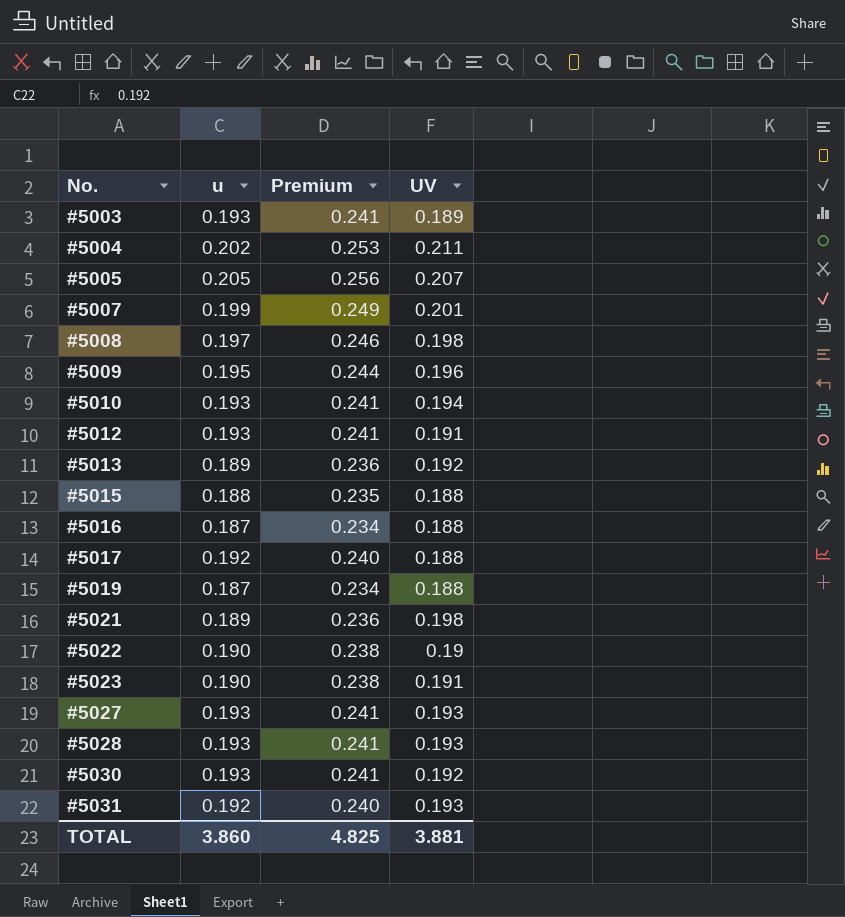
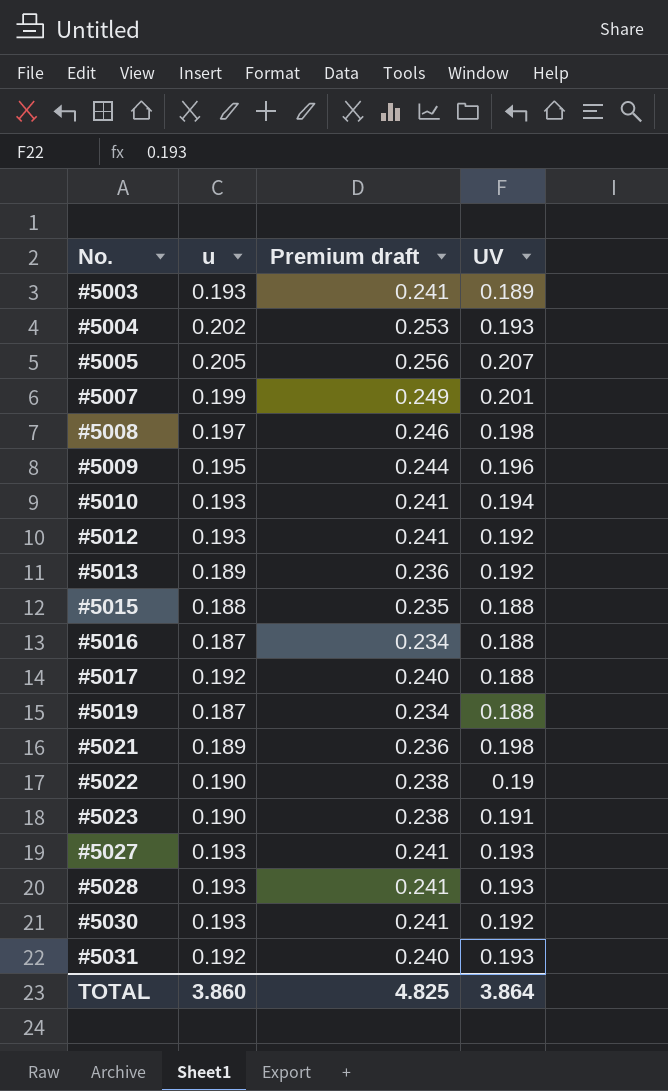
column name: Premium -> Premium draft
#5004 | UV: 0.211 -> 0.193
#5012 | UV: 0.191 -> 0.192
TOTAL | UV: 3.881 -> 3.864

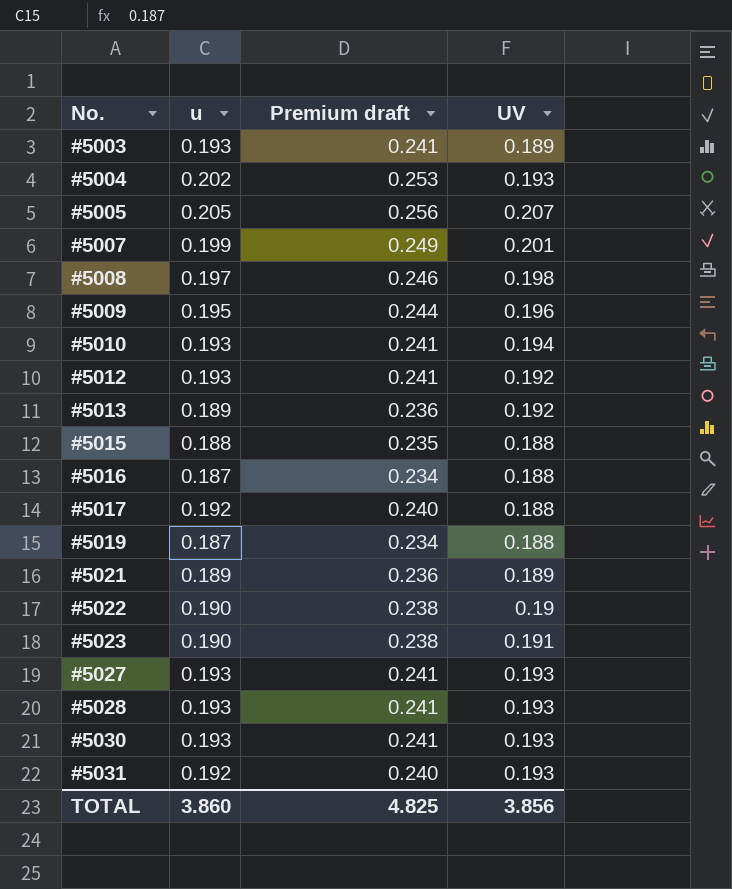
#5021 | UV: 0.198 -> 0.189
#5030 | UV: 0.192 -> 0.193
TOTAL | UV: 3.864 -> 3.856

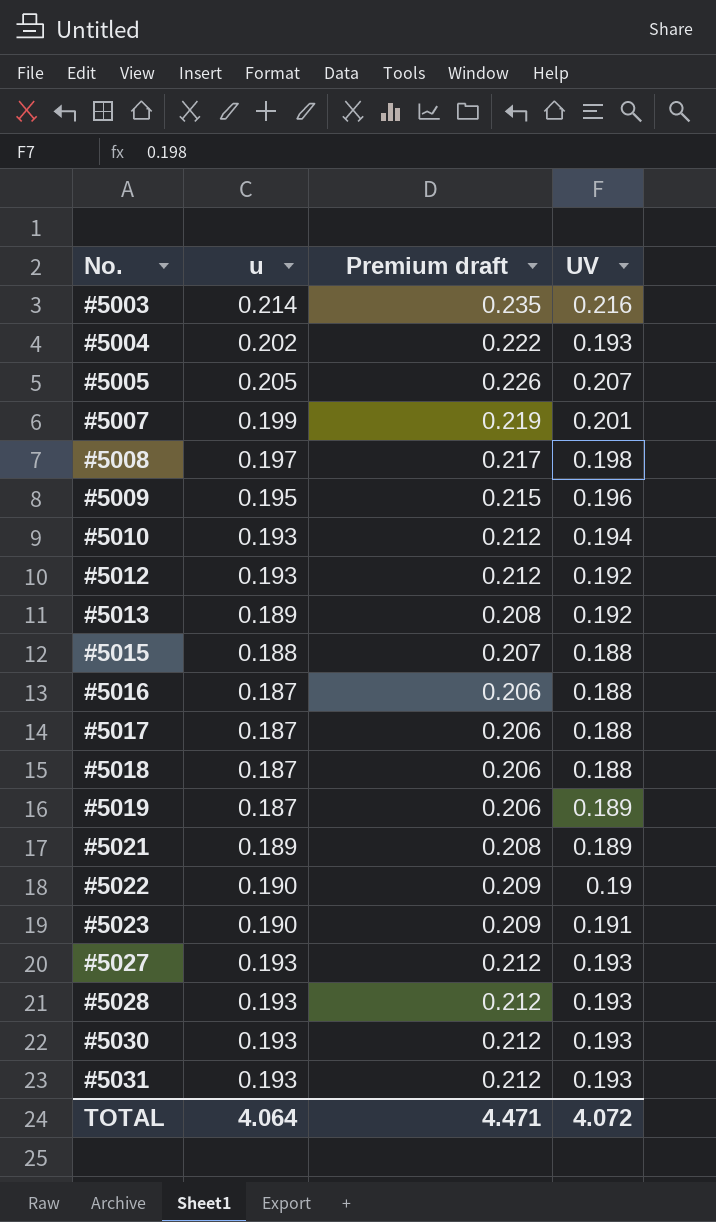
column Premium draft | formula: [u] * 1.25 -> [u] * 1.1
#5003 | u: 0.193 -> 0.214
#5003 | UV: 0.189 -> 0.216
#5017 | u: 0.192 -> 0.187
row #5018: none -> 0.187 | 0.206 | 0.188
#5019 | UV: 0.188 -> 0.189
#5031 | u: 0.192 -> 0.193
TOTAL | u: 3.860 -> 4.064
TOTAL | Premium draft: 4.825 -> 4.471
TOTAL | UV: 3.856 -> 4.072

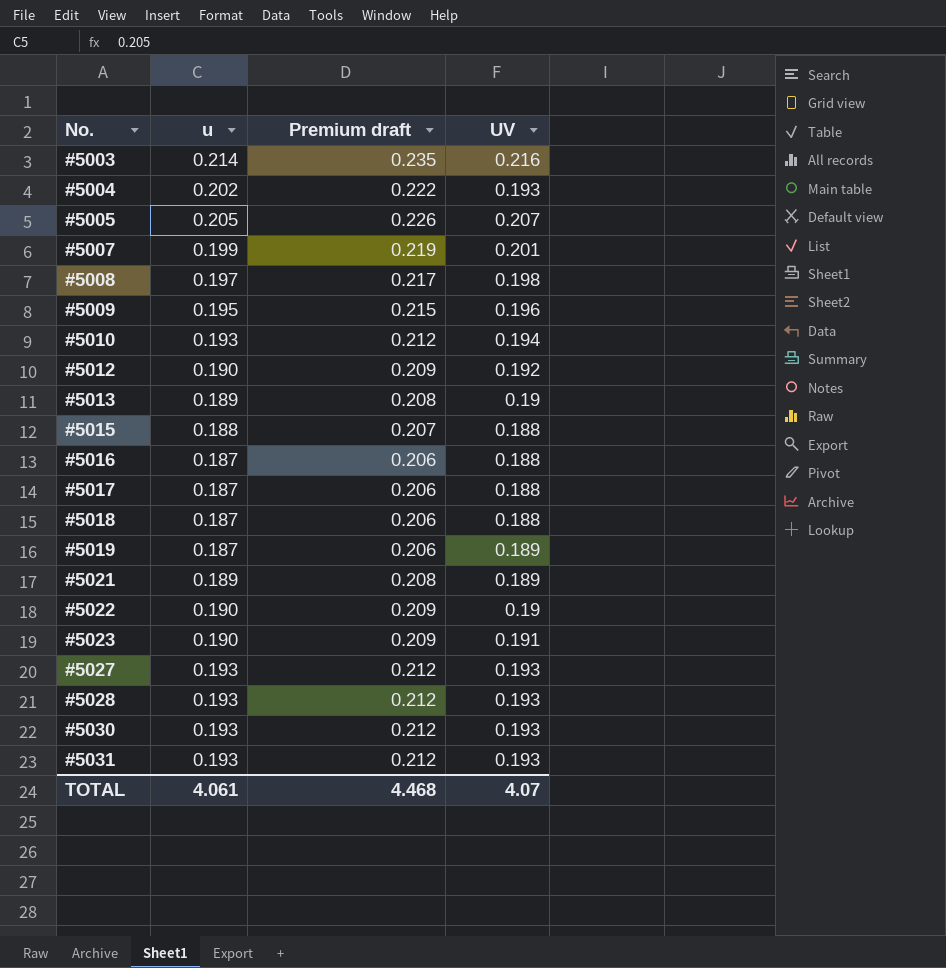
#5012 | u: 0.193 -> 0.190
#5012 | Premium draft: 0.212 -> 0.209
#5013 | UV: 0.192 -> 0.19
TOTAL | u: 4.064 -> 4.061
TOTAL | Premium draft: 4.471 -> 4.468
TOTAL | UV: 4.072 -> 4.07

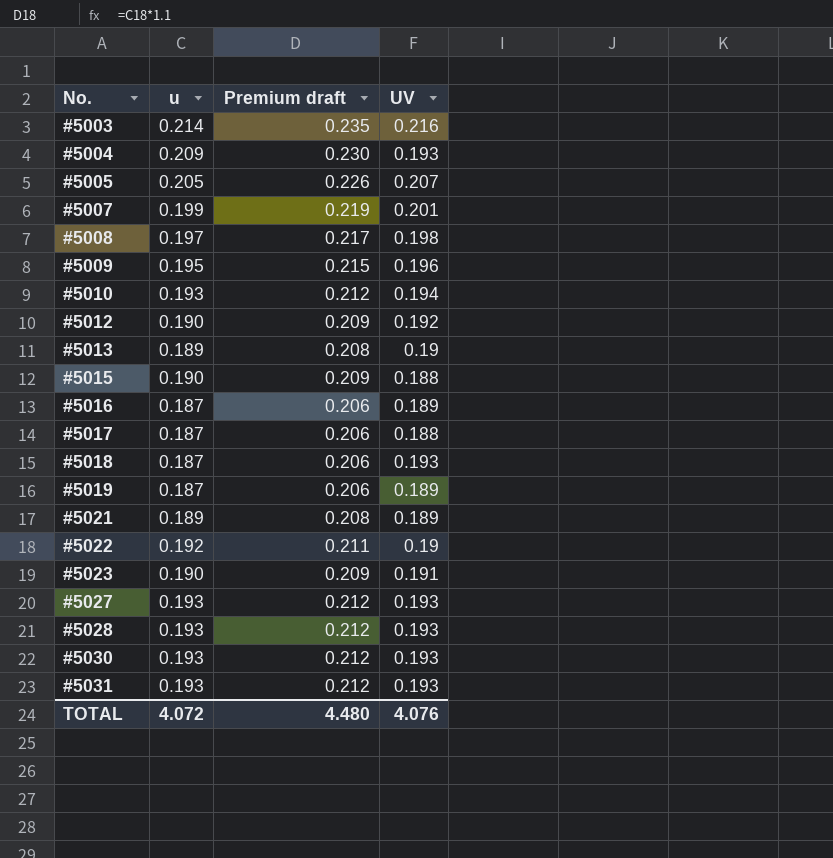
#5004 | u: 0.202 -> 0.209
#5004 | Premium draft: 0.222 -> 0.230
#5015 | u: 0.188 -> 0.190
#5015 | Premium draft: 0.207 -> 0.209
#5016 | UV: 0.188 -> 0.189
#5018 | UV: 0.188 -> 0.193
#5022 | u: 0.190 -> 0.192
#5022 | Premium draft: 0.209 -> 0.211
TOTAL | u: 4.061 -> 4.072
TOTAL | Premium draft: 4.468 -> 4.480
TOTAL | UV: 4.07 -> 4.076

